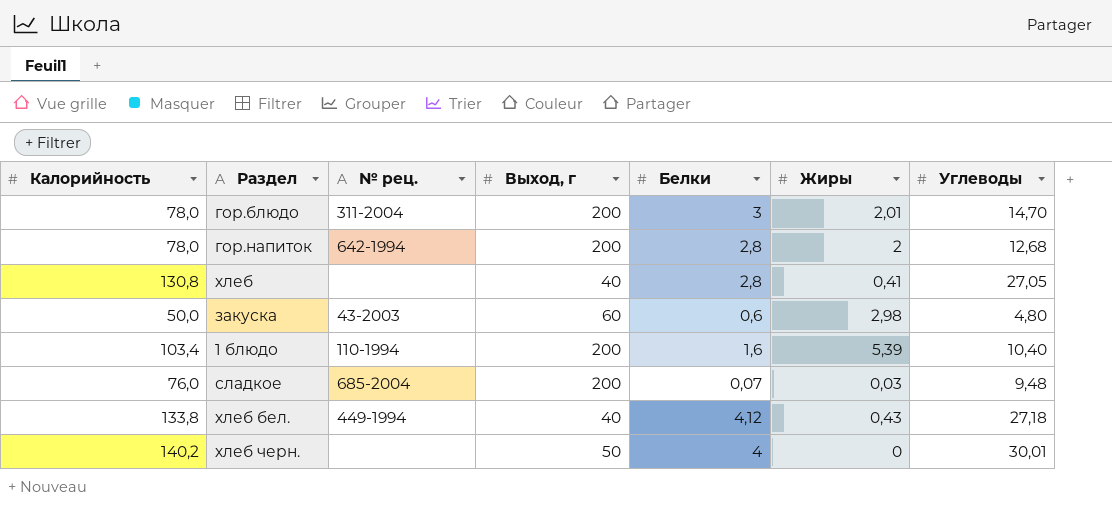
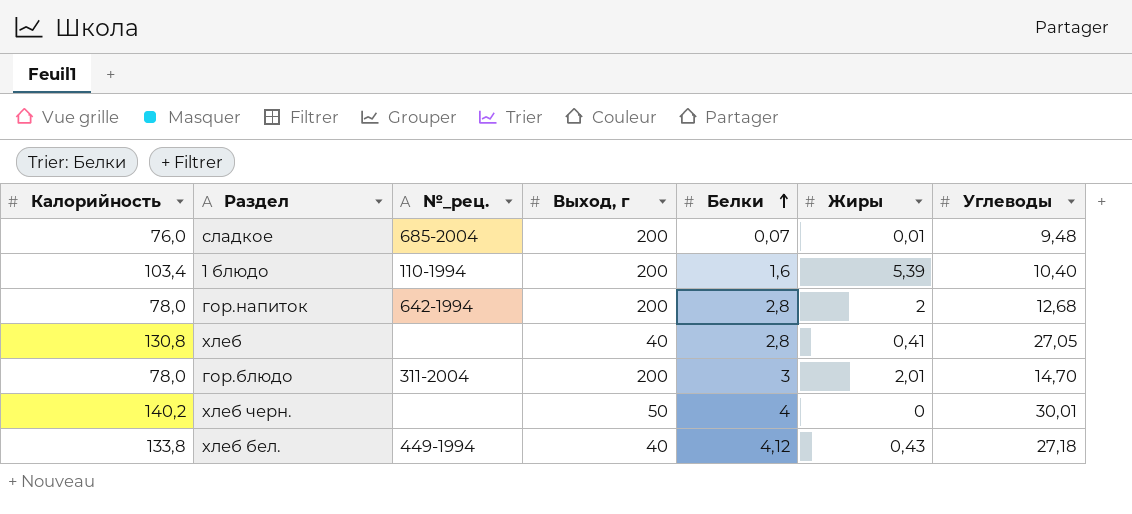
row order: none -> Белки ascending
column name: № рец. -> №_рец.
row закуска: 50,0 | 43-2003 | 60 | 0,6 | 2,98 | 4,80 -> none
сладкое | Жиры: 0,03 -> 0,01

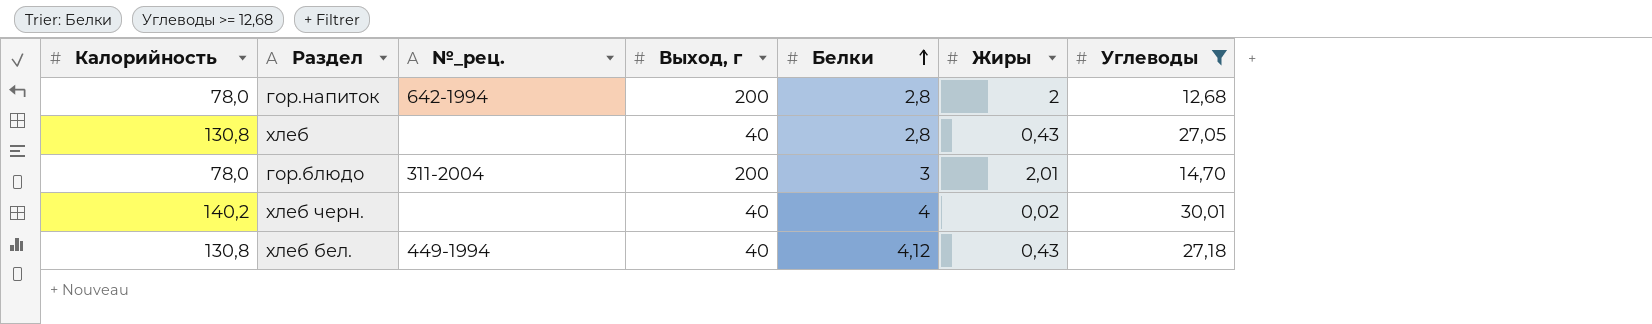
filter: none -> Углеводы >= 12,68
хлеб | Жиры: 0,41 -> 0,43
хлеб черн. | Выход, г: 50 -> 40
хлеб черн. | Жиры: 0 -> 0,02
хлеб бел. | Калорийность: 133,8 -> 130,8

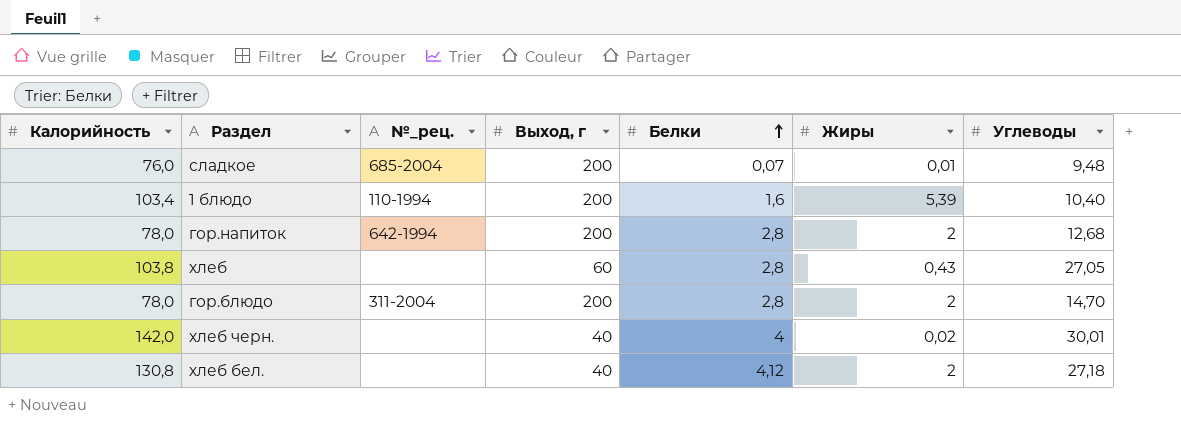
filter: Углеводы >= 12,68 -> none
хлеб | Калорийность: 130,8 -> 103,8
хлеб | Выход, г: 40 -> 60
гор.блюдо | Белки: 3 -> 2,8
гор.блюдо | Жиры: 2,01 -> 2
хлеб черн. | Калорийность: 140,2 -> 142,0
хлеб бел. | №_рец.: 449-1994 -> none
хлеб бел. | Жиры: 0,43 -> 2

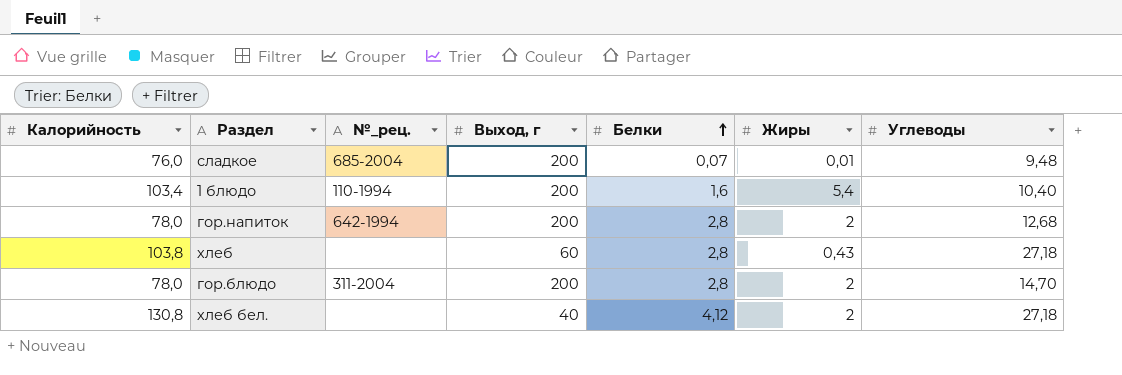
row хлеб черн.: 142,0 | none | 40 | 4 | 0,02 | 30,01 -> none
1 блюдо | Жиры: 5,39 -> 5,4
хлеб | Углеводы: 27,05 -> 27,18

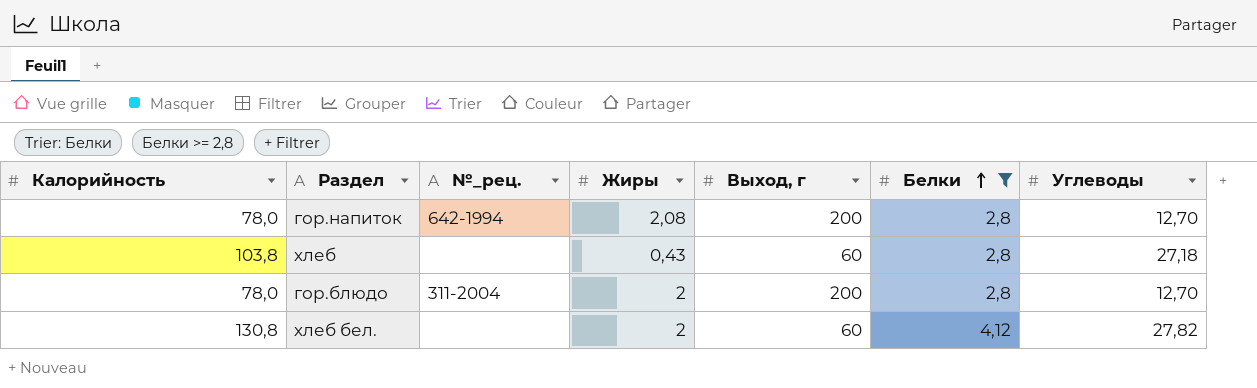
filter: none -> Белки >= 2,8
column Жиры | position: 6 -> 4
гор.напиток | Жиры: 2 -> 2,08
гор.напиток | Углеводы: 12,68 -> 12,70
гор.блюдо | Углеводы: 14,70 -> 12,70
хлеб бел. | Выход, г: 40 -> 60
хлеб бел. | Углеводы: 27,18 -> 27,82

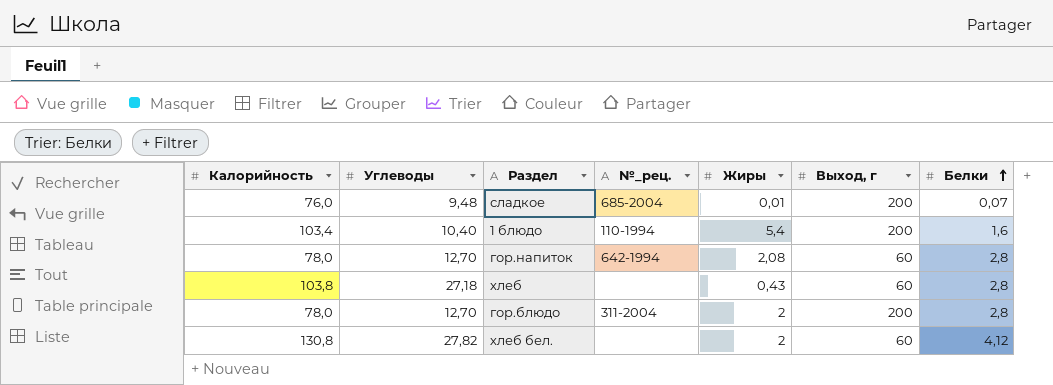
filter: Белки >= 2,8 -> none
column Углеводы | position: 7 -> 2
гор.напиток | Выход, г: 200 -> 60

